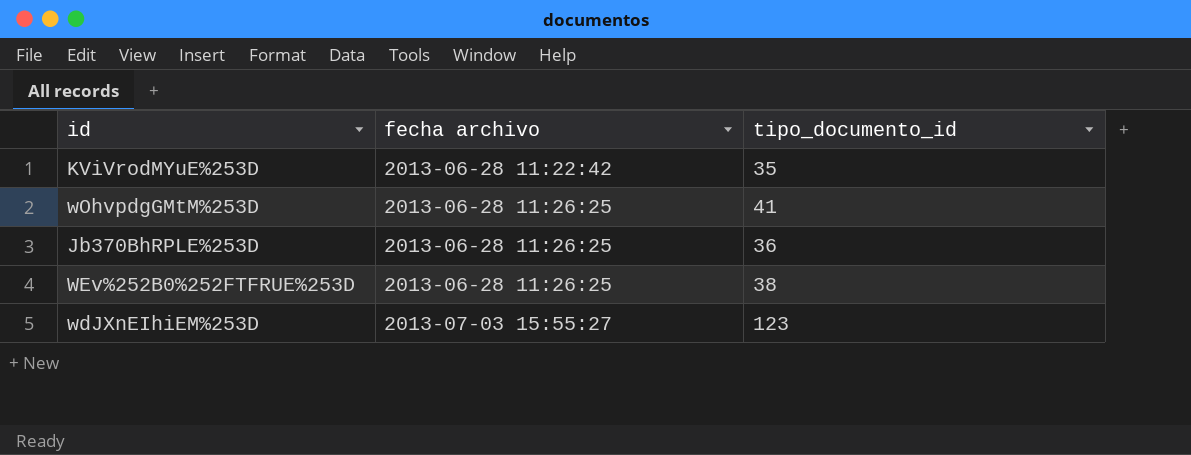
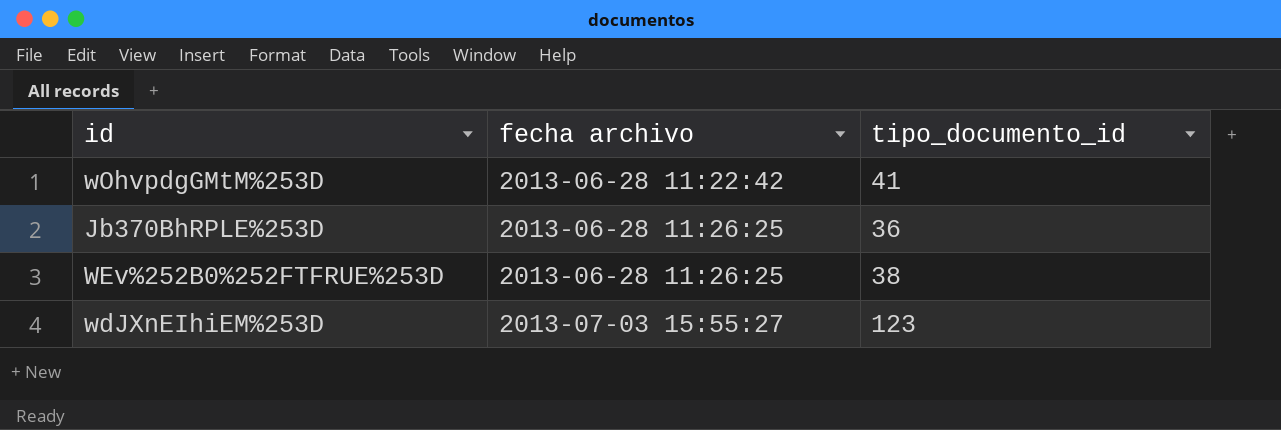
row KViVrodMYuE%253D: 2013-06-28 11:22:42 | 35 -> none
wOhvpdgGMtM%253D | fecha archivo: 2013-06-28 11:26:25 -> 2013-06-28 11:22:42

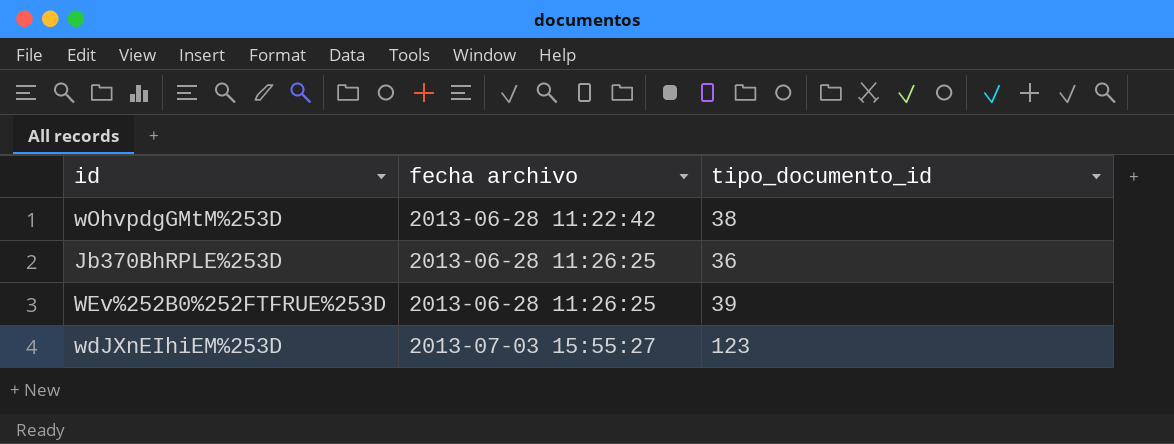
wOhvpdgGMtM%253D | tipo_documento_id: 41 -> 38
WEv%252B0%252FTFRUE%253D | tipo_documento_id: 38 -> 39

